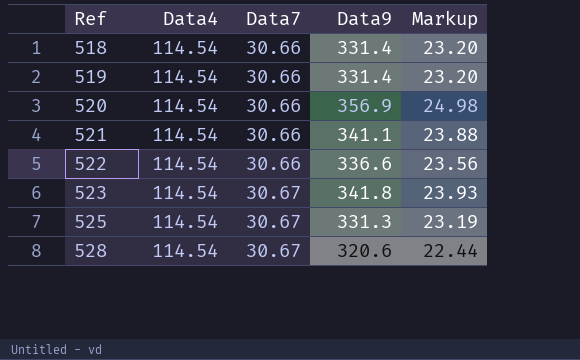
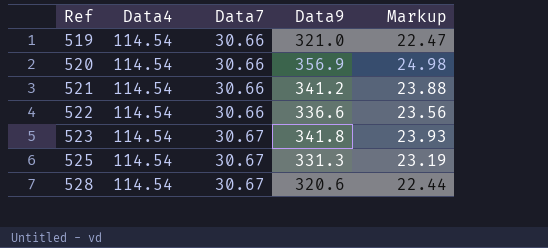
row 518: 114.54 | 30.66 | 331.4 | 23.20 -> none
519 | Data9: 331.4 -> 321.0
519 | Markup: 23.20 -> 22.47
521 | Data9: 341.1 -> 341.2

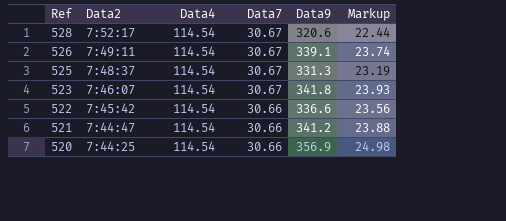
row order: Ref ascending -> Ref descending
column Data2 | position: none -> 2
row 519: 114.54 | 30.66 | 321.0 | 22.47 -> none
row 526: none -> 7:49:11 | 114.54 | 30.67 | 339.1 | 23.74

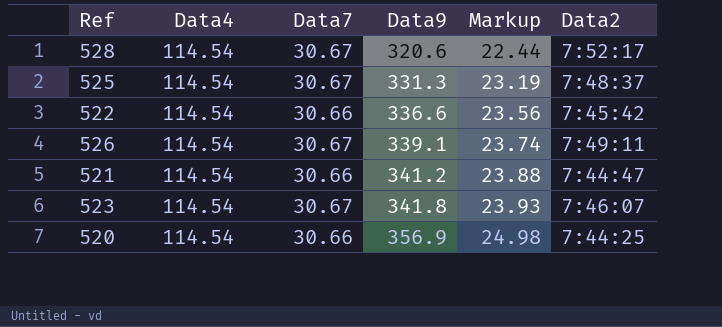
row order: Ref descending -> Data9 ascending
column Data2 | position: 2 -> 6

